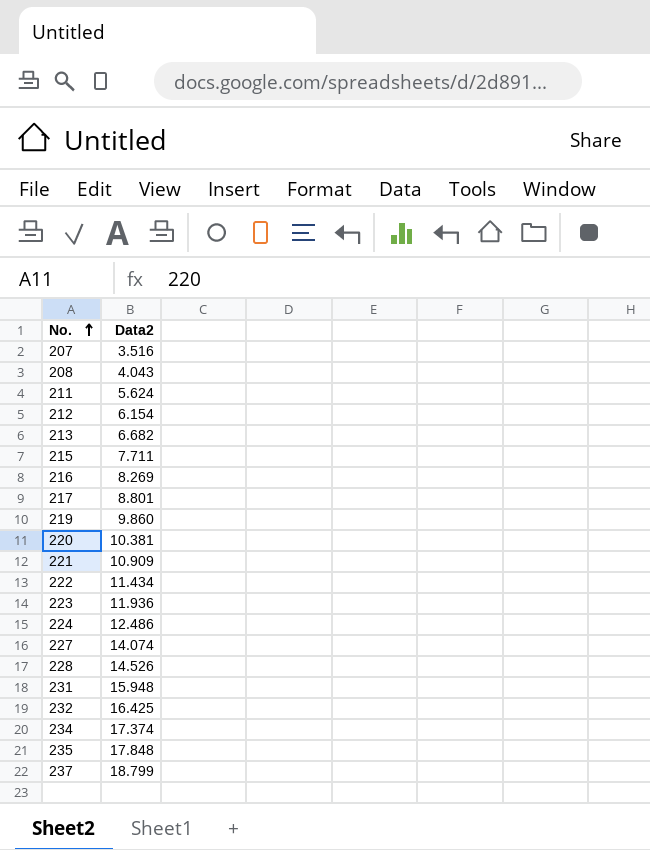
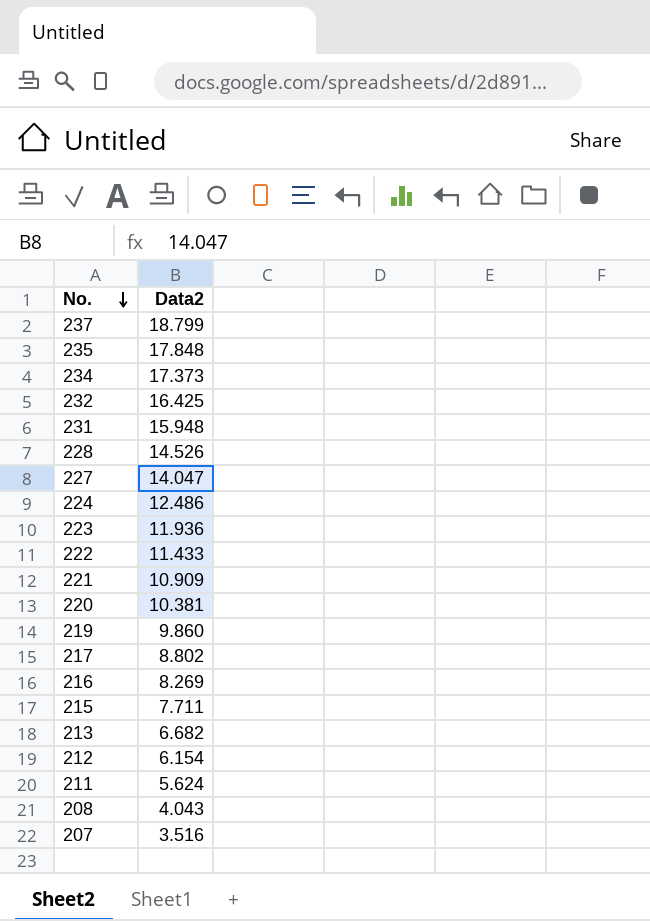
row order: No. ascending -> No. descending
234 | Data2: 17.374 -> 17.373
227 | Data2: 14.074 -> 14.047
222 | Data2: 11.434 -> 11.433
217 | Data2: 8.801 -> 8.802

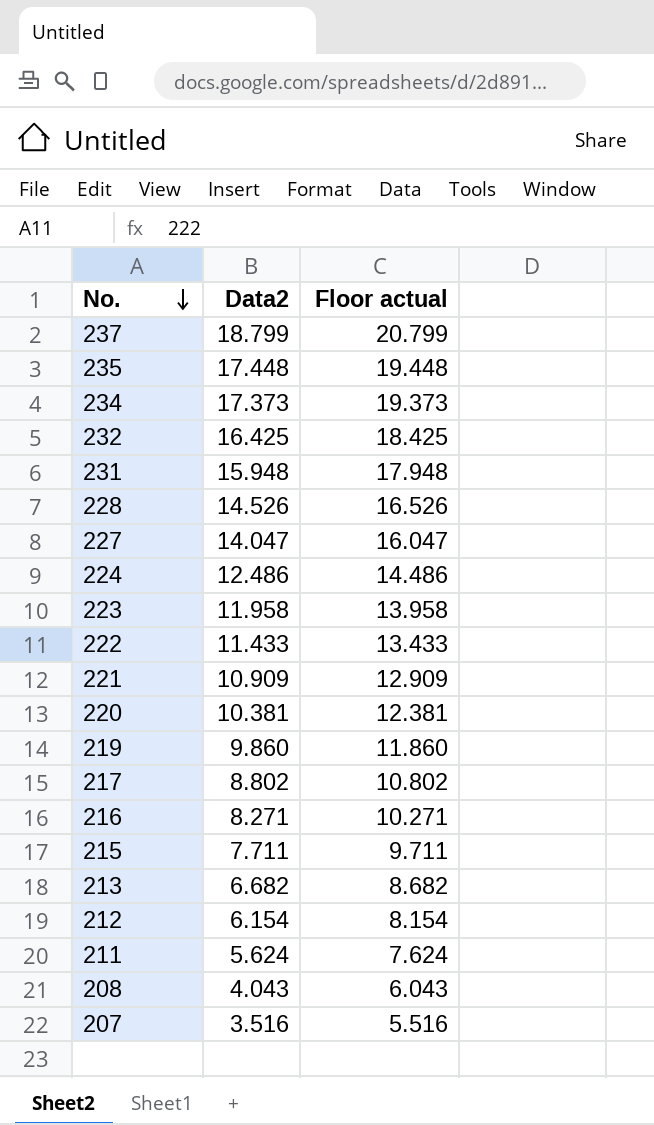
column Floor actual | formula: none -> [Data2] + 2
235 | Data2: 17.848 -> 17.448
223 | Data2: 11.936 -> 11.958
216 | Data2: 8.269 -> 8.271

